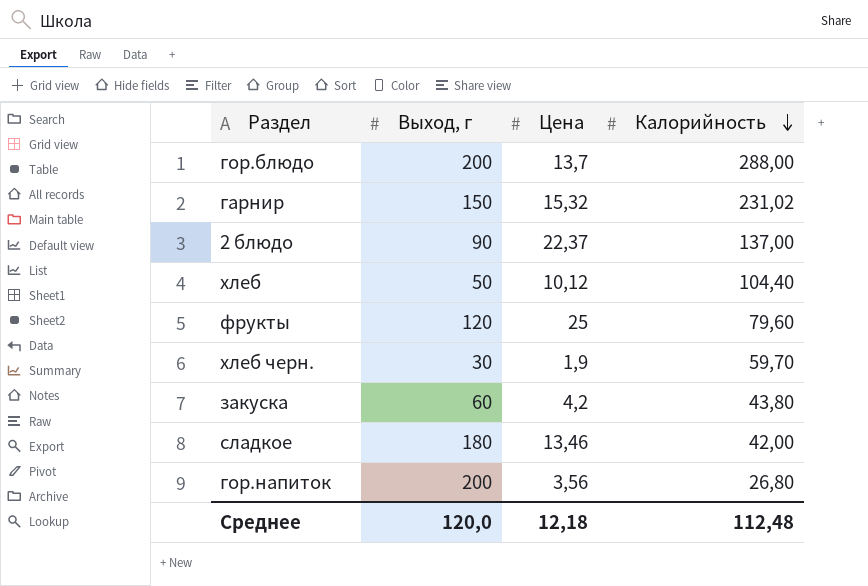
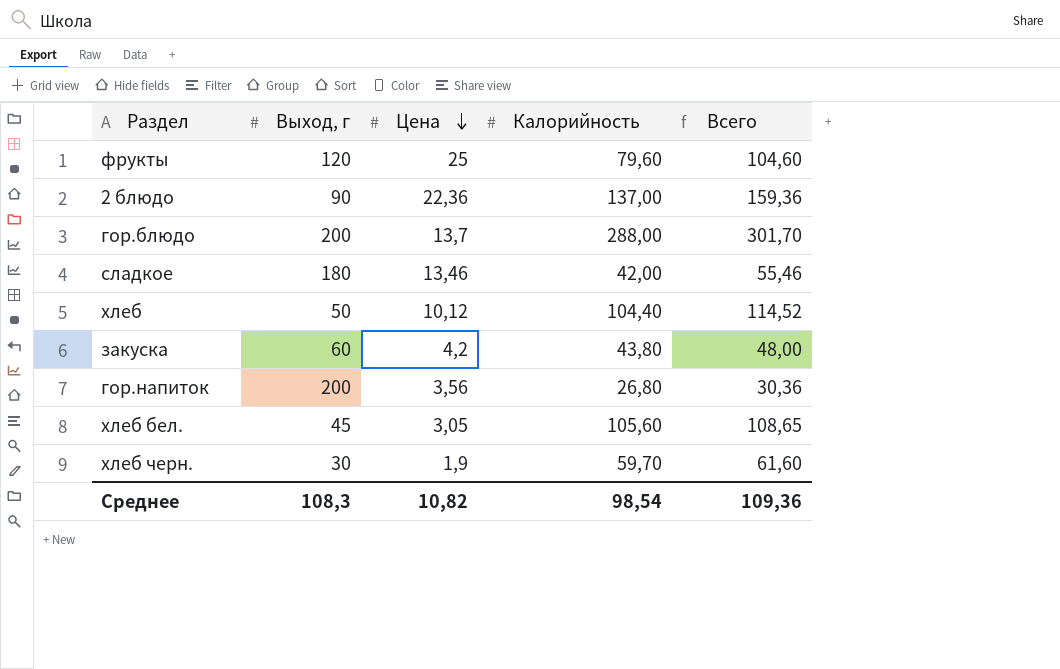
row order: Калорийность descending -> Цена descending
column Всего | formula: none -> [Цена] + [Калорийность]
row гарнир: 150 | 15,32 | 231,02 -> none
2 блюдо | Цена: 22,37 -> 22,36
row хлеб бел.: none -> 45 | 3,05 | 105,60 | 108,65
Среднее | Выход, г: 120,0 -> 108,3
Среднее | Цена: 12,18 -> 10,82
Среднее | Калорийность: 112,48 -> 98,54

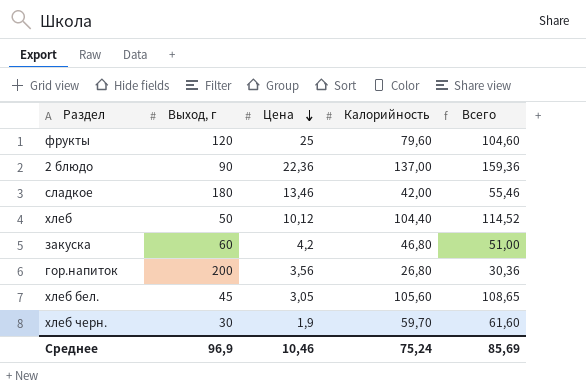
row гор.блюдо: 200 | 13,7 | 288,00 | 301,70 -> none
закуска | Калорийность: 43,80 -> 46,80
закуска | Всего: 48,00 -> 51,00
Среднее | Выход, г: 108,3 -> 96,9
Среднее | Цена: 10,82 -> 10,46
Среднее | Калорийность: 98,54 -> 75,24
Среднее | Всего: 109,36 -> 85,69

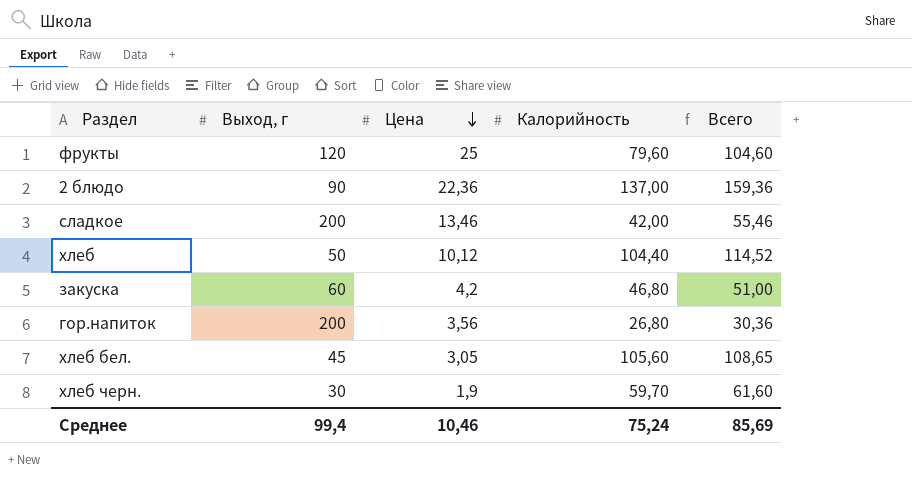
сладкое | Выход, г: 180 -> 200
Среднее | Выход, г: 96,9 -> 99,4

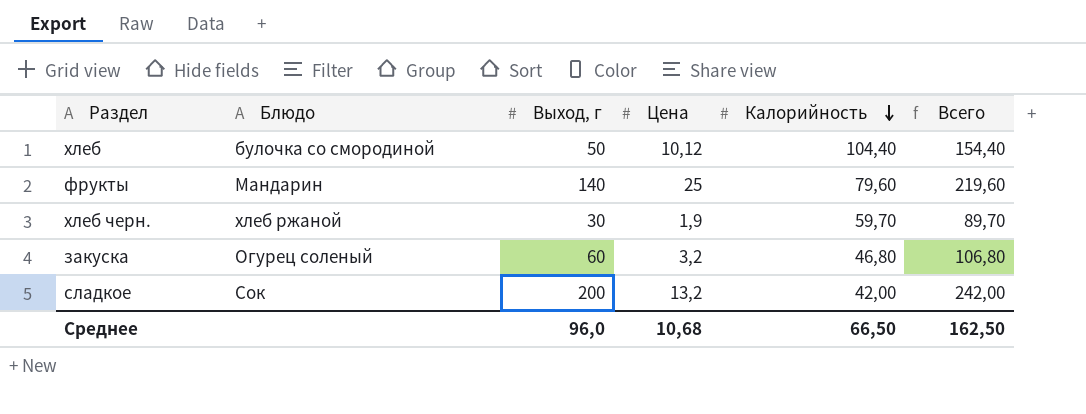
row order: Цена descending -> Калорийность descending
column Блюдо | position: none -> 2
column Всего | formula: [Цена] + [Калорийность] -> [Выход, г] + [Калорийность]
row 2 блюдо: 90 | 22,36 | 137,00 | 159,36 -> none
row гор.напиток: 200 | 3,56 | 26,80 | 30,36 -> none
row хлеб бел.: 45 | 3,05 | 105,60 | 108,65 -> none
фрукты | Выход, г: 120 -> 140
закуска | Цена: 4,2 -> 3,2
сладкое | Цена: 13,46 -> 13,2
Среднее | Выход, г: 99,4 -> 96,0
Среднее | Цена: 10,46 -> 10,68
Среднее | Калорийность: 75,24 -> 66,50
Среднее | Всего: 85,69 -> 162,50

